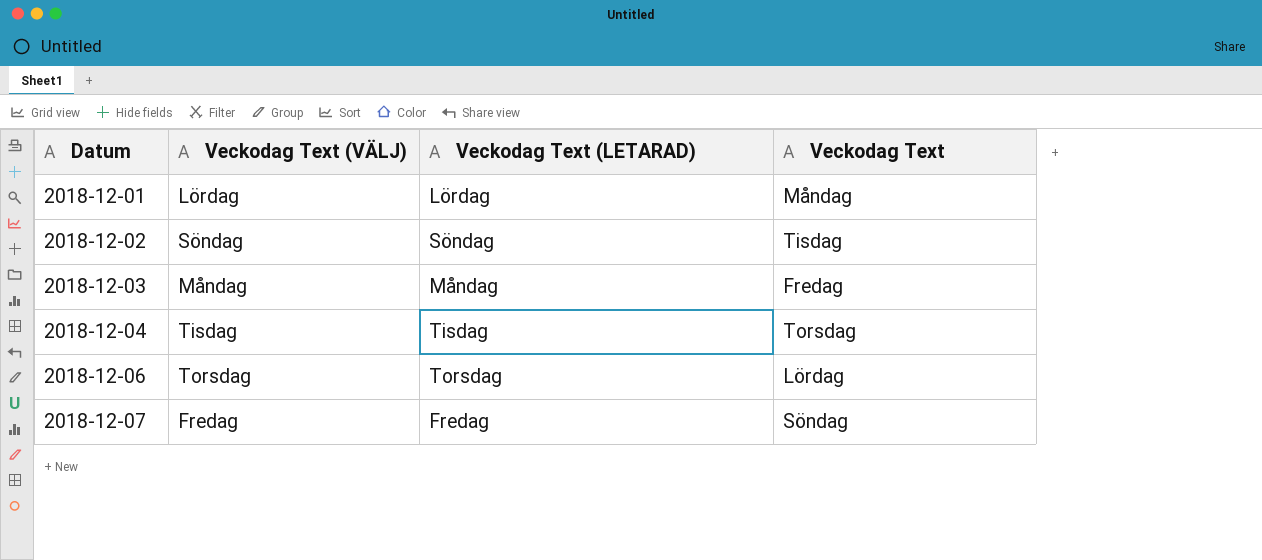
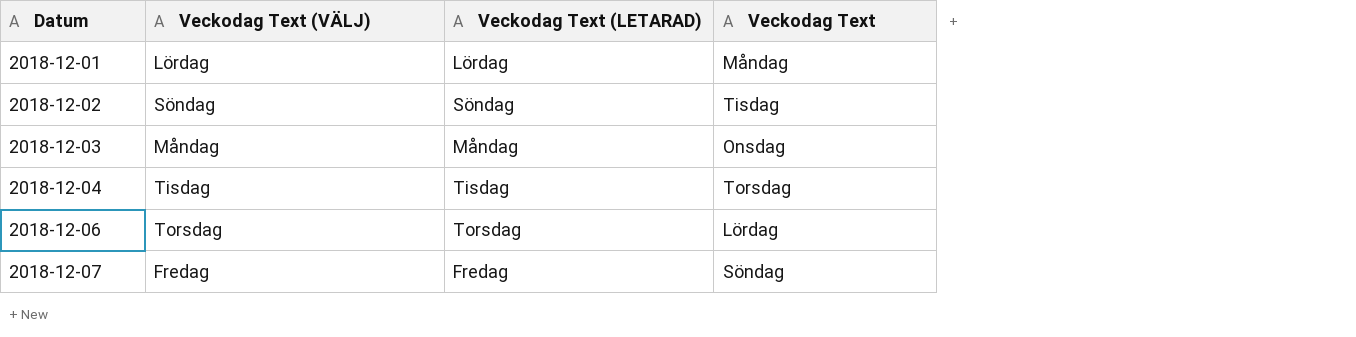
2018-12-03 | Veckodag Text: Fredag -> Onsdag

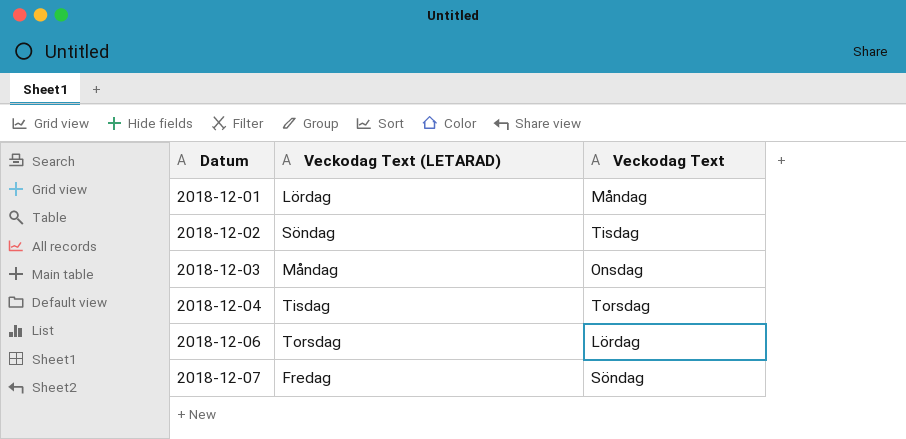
column Veckodag Text (VÄLJ) | position: 2 -> none

